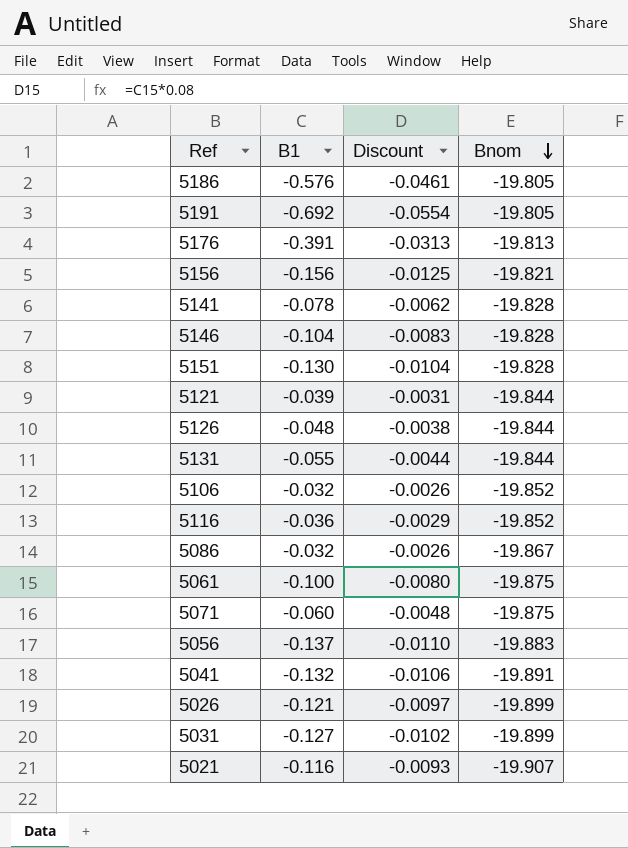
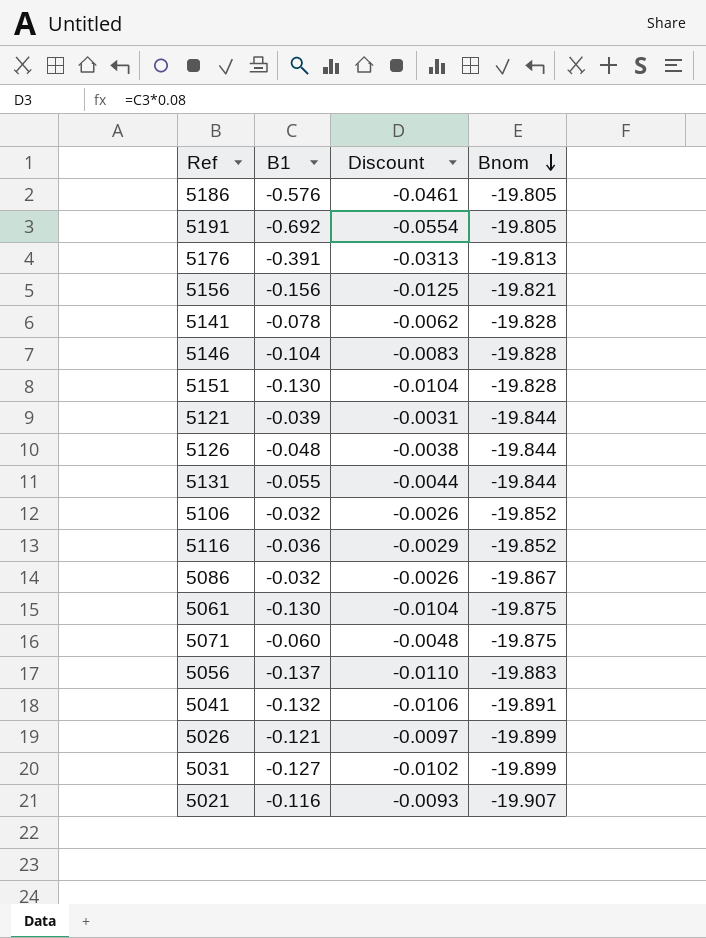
5061 | B1: -0.100 -> -0.130
5061 | Discount: -0.0080 -> -0.0104

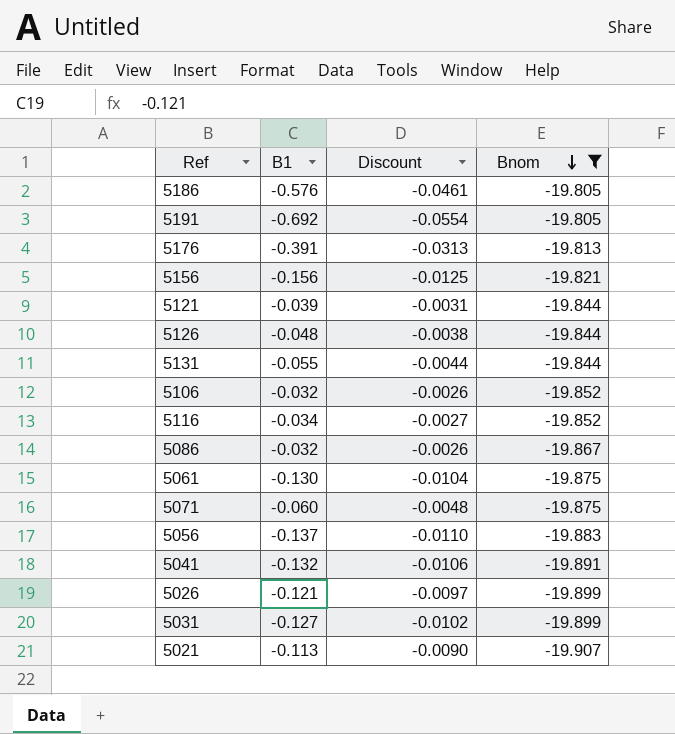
filter: none -> Bnom != -19.828
5116 | B1: -0.036 -> -0.034
5116 | Discount: -0.0029 -> -0.0027
5021 | B1: -0.116 -> -0.113
5021 | Discount: -0.0093 -> -0.0090

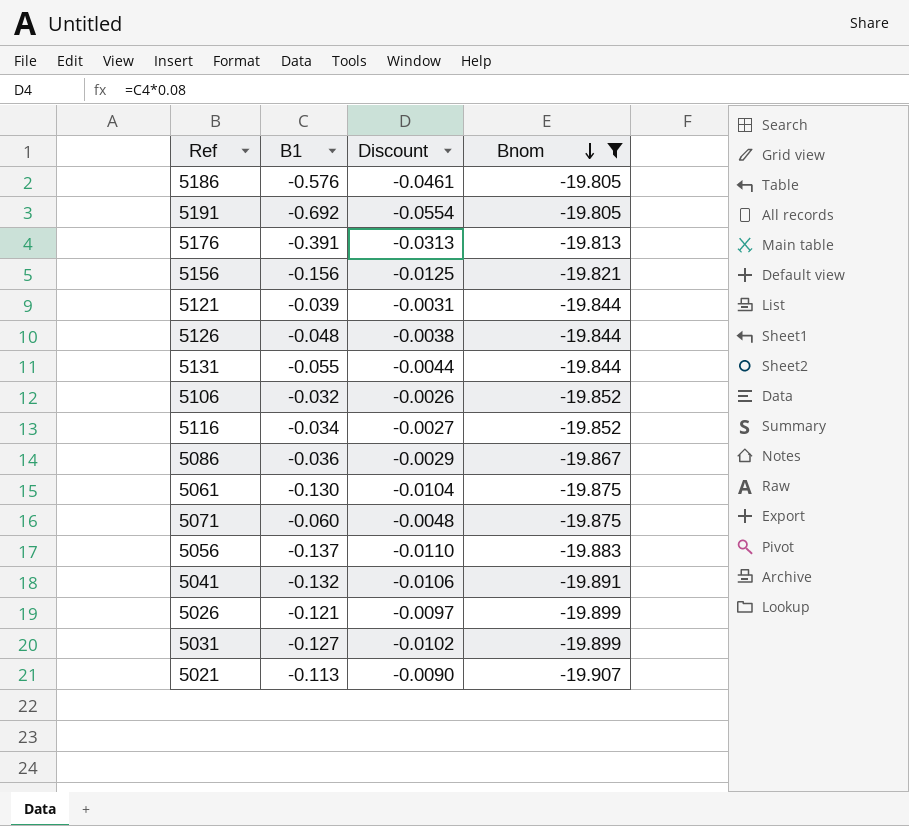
5086 | B1: -0.032 -> -0.036
5086 | Discount: -0.0026 -> -0.0029

